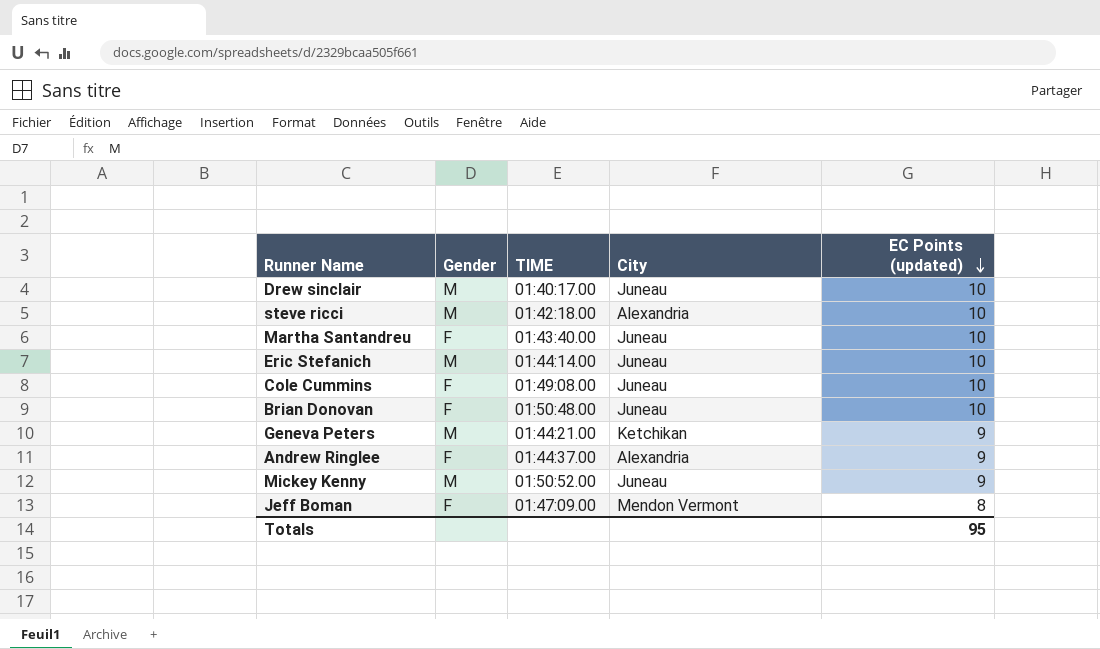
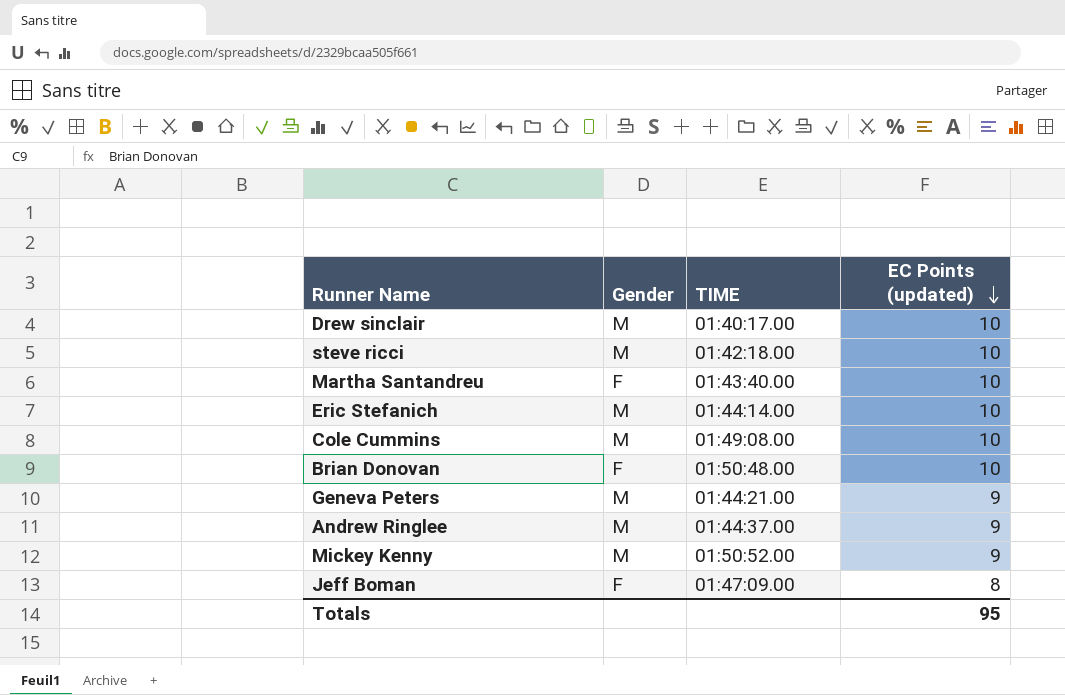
column City | position: 4 -> none
Cole Cummins | Gender: F -> M
Andrew Ringlee | Gender: F -> M

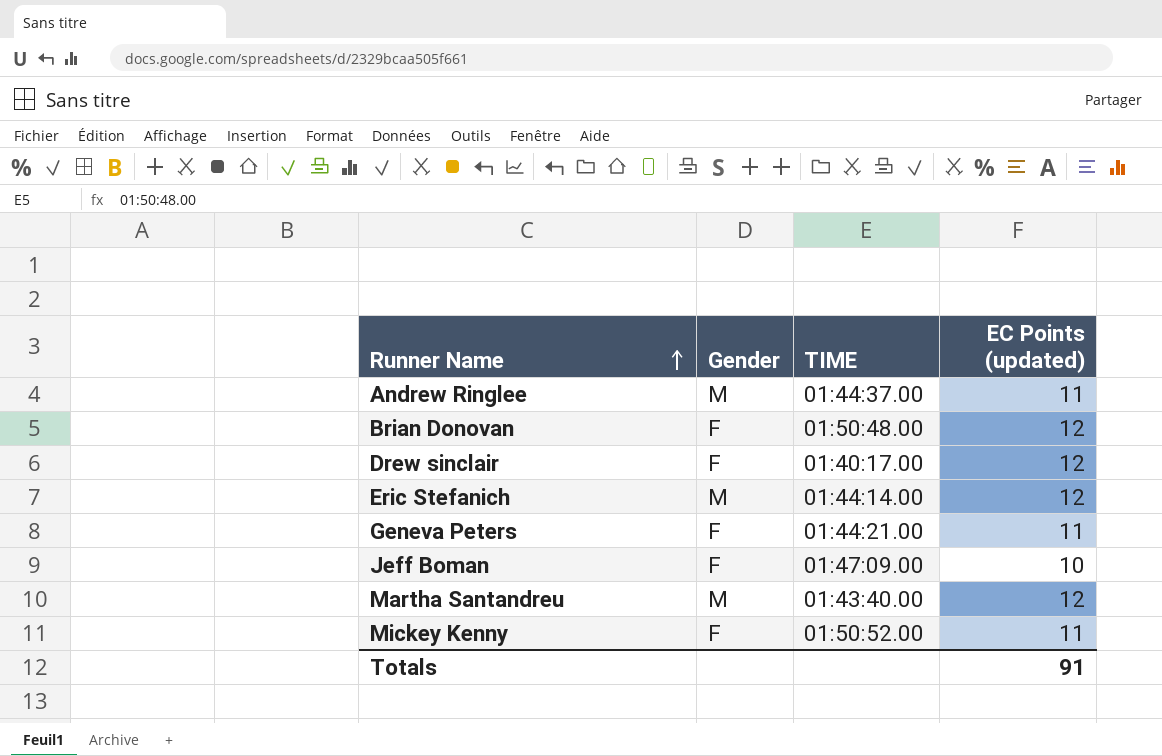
row order: EC Points (updated) descending -> Runner Name ascending
row steve ricci: M | 01:42:18.00 | 10 -> none
row Cole Cummins: M | 01:49:08.00 | 10 -> none
Andrew Ringlee | EC Points (updated): 9 -> 11
Brian Donovan | EC Points (updated): 10 -> 12
Drew sinclair | Gender: M -> F
Drew sinclair | EC Points (updated): 10 -> 12
Eric Stefanich | EC Points (updated): 10 -> 12
Geneva Peters | Gender: M -> F
Geneva Peters | EC Points (updated): 9 -> 11
Jeff Boman | EC Points (updated): 8 -> 10
Martha Santandreu | Gender: F -> M
Martha Santandreu | EC Points (updated): 10 -> 12
Mickey Kenny | Gender: M -> F
Mickey Kenny | EC Points (updated): 9 -> 11
Totals | EC Points (updated): 95 -> 91

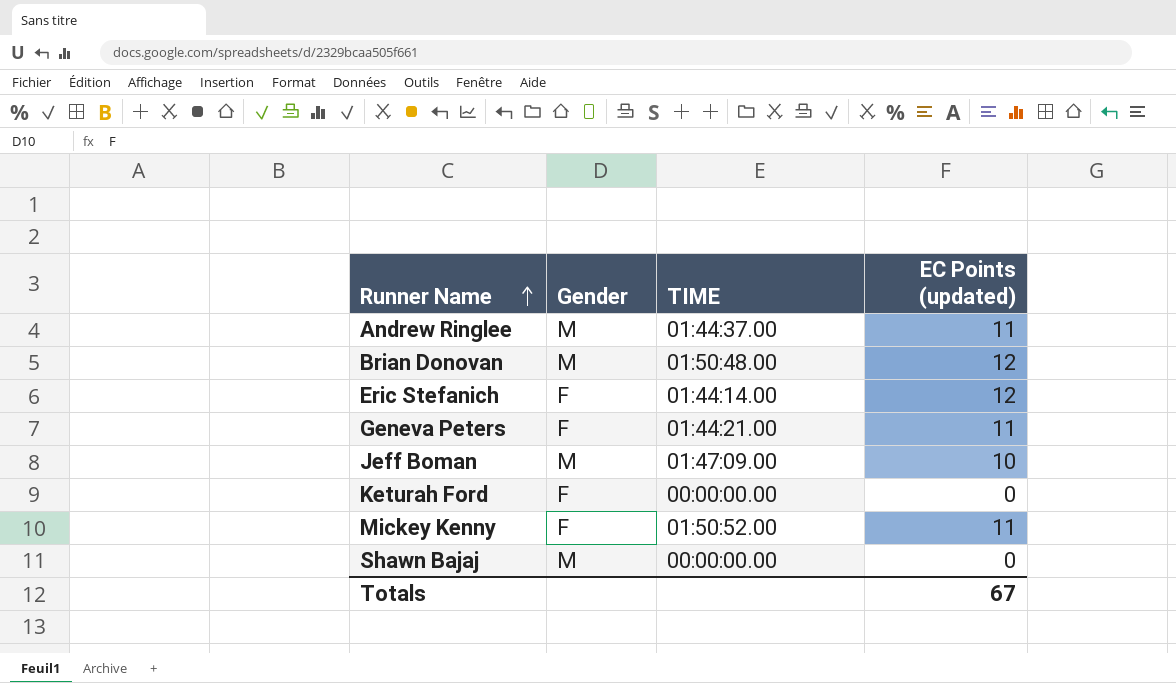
row Drew sinclair: F | 01:40:17.00 | 12 -> none
row Martha Santandreu: M | 01:43:40.00 | 12 -> none
Brian Donovan | Gender: F -> M
Eric Stefanich | Gender: M -> F
Jeff Boman | Gender: F -> M
row Keturah Ford: none -> F | 00:00:00.00 | 0
row Shawn Bajaj: none -> M | 00:00:00.00 | 0
Totals | EC Points (updated): 91 -> 67

